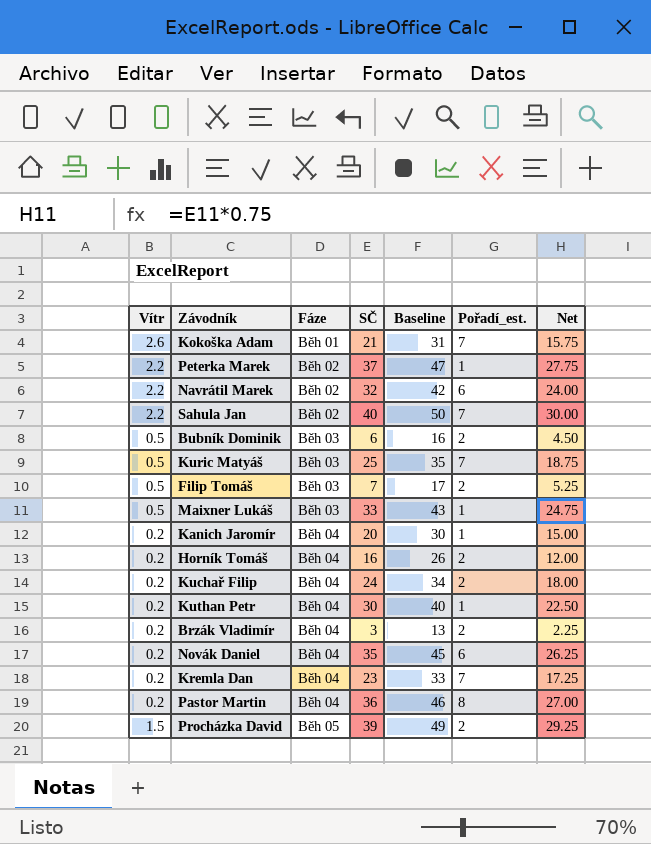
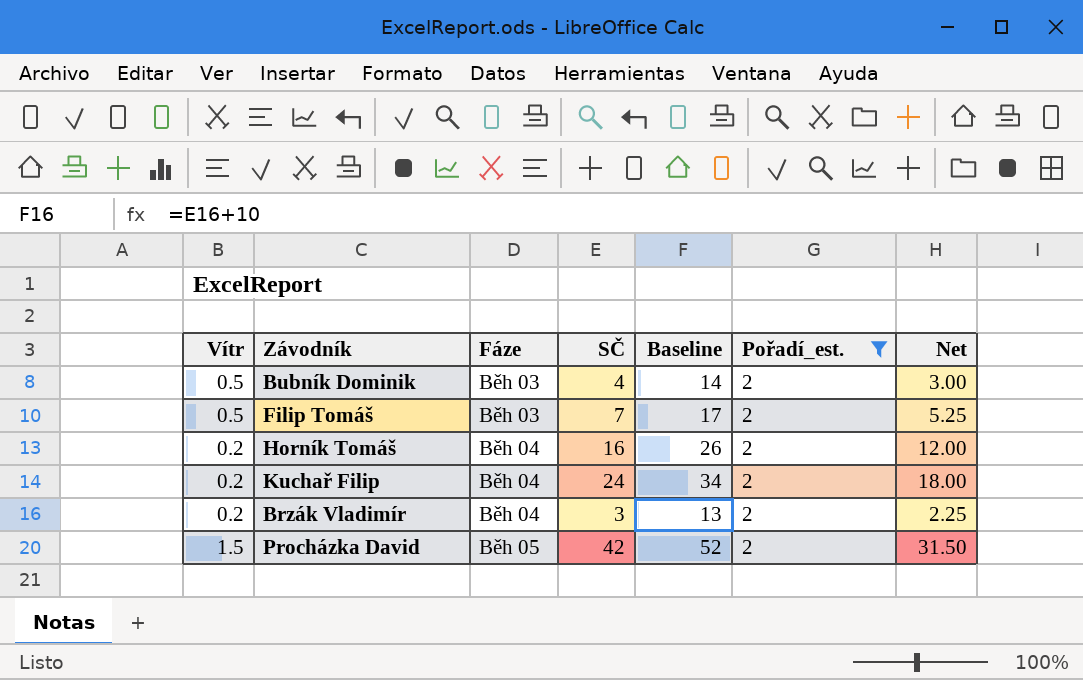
filter: none -> Pořadí_est. = 2
Bubník Dominik | SČ: 6 -> 4
Bubník Dominik | Baseline: 16 -> 14
Bubník Dominik | Net: 4.50 -> 3.00
Procházka David | SČ: 39 -> 42
Procházka David | Baseline: 49 -> 52
Procházka David | Net: 29.25 -> 31.50

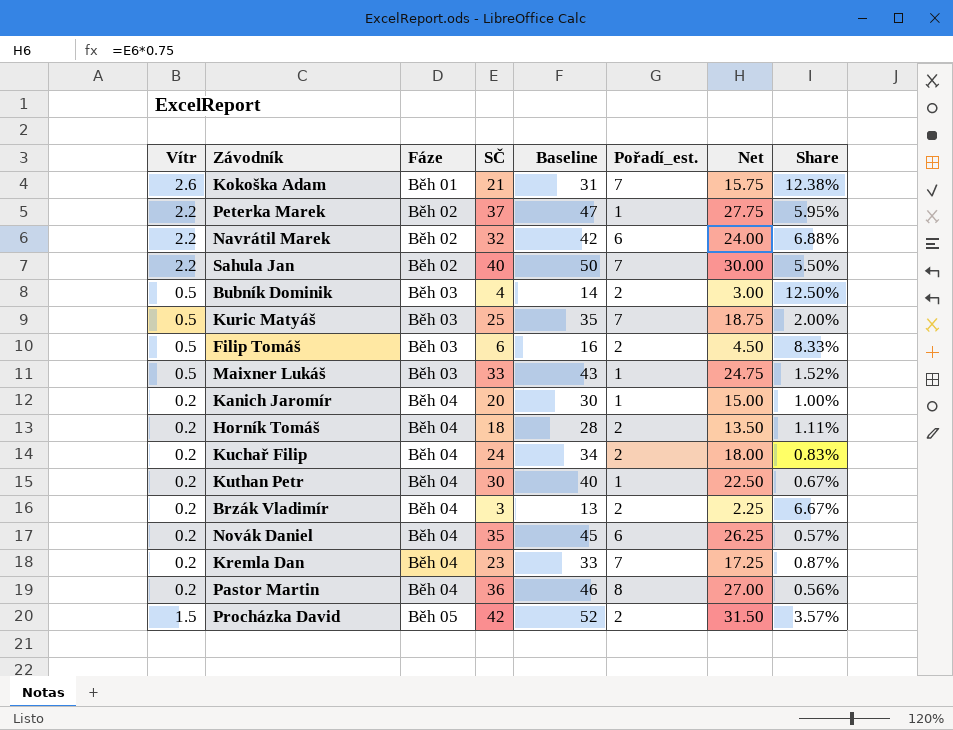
filter: Pořadí_est. = 2 -> none
column Share | formula: none -> [Vítr] / [SČ]
Filip Tomáš | SČ: 7 -> 6
Filip Tomáš | Baseline: 17 -> 16
Filip Tomáš | Net: 5.25 -> 4.50
Horník Tomáš | SČ: 16 -> 18
Horník Tomáš | Baseline: 26 -> 28
Horník Tomáš | Net: 12.00 -> 13.50

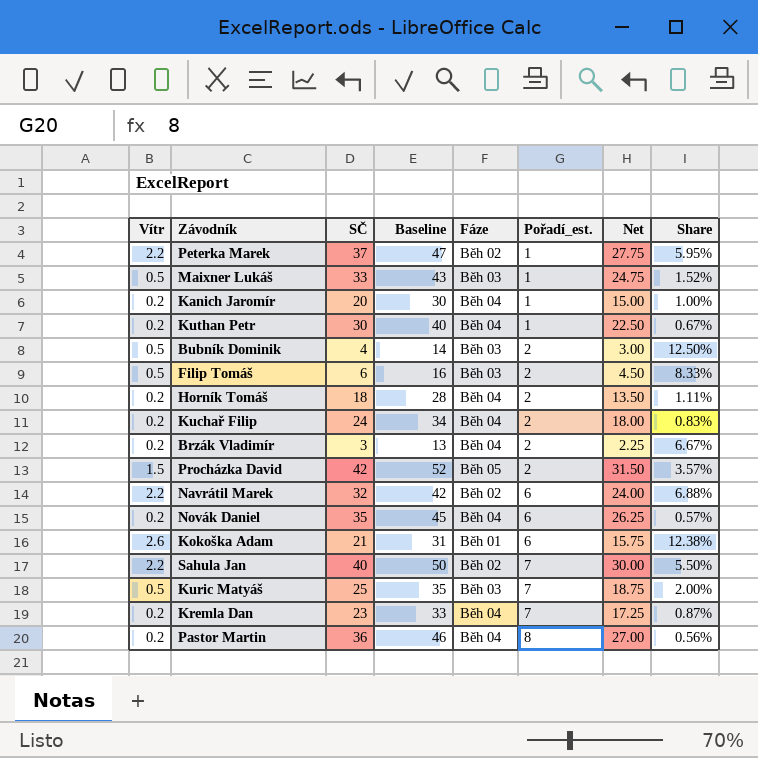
row order: Fáze ascending -> Pořadí_est. ascending
column Fáze | position: 3 -> 5
Kokoška Adam | Pořadí_est.: 7 -> 6

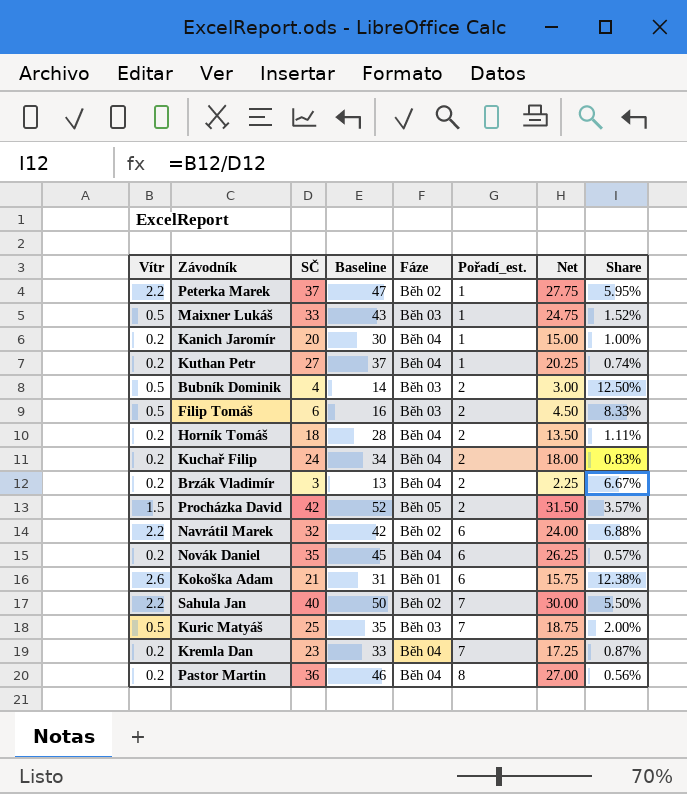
Kuthan Petr | SČ: 30 -> 27
Kuthan Petr | Baseline: 40 -> 37
Kuthan Petr | Net: 22.50 -> 20.25
Kuthan Petr | Share: 0.67% -> 0.74%

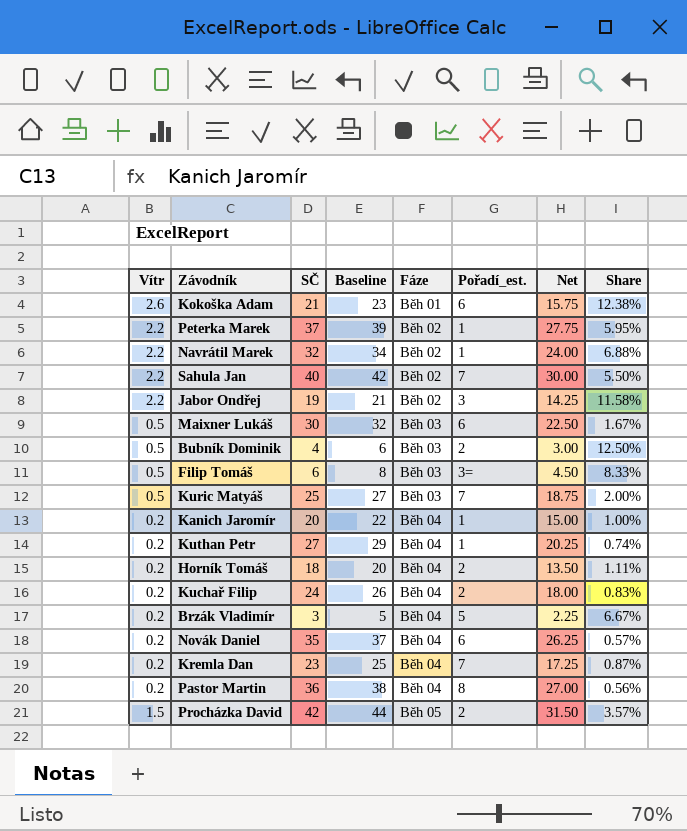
row order: Pořadí_est. ascending -> Fáze ascending
column Baseline | formula: [SČ] + 10 -> [SČ] + 2
Navrátil Marek | Pořadí_est.: 6 -> 1
row Jabor Ondřej: none -> 2.2 | 19 | 21 | Běh 02 | 3 | 14.25 | 11.58%
Maixner Lukáš | SČ: 33 -> 30
Maixner Lukáš | Pořadí_est.: 1 -> 6
Maixner Lukáš | Net: 24.75 -> 22.50
Maixner Lukáš | Share: 1.52% -> 1.67%
Filip Tomáš | Pořadí_est.: 2 -> 3=
Brzák Vladimír | Pořadí_est.: 2 -> 5

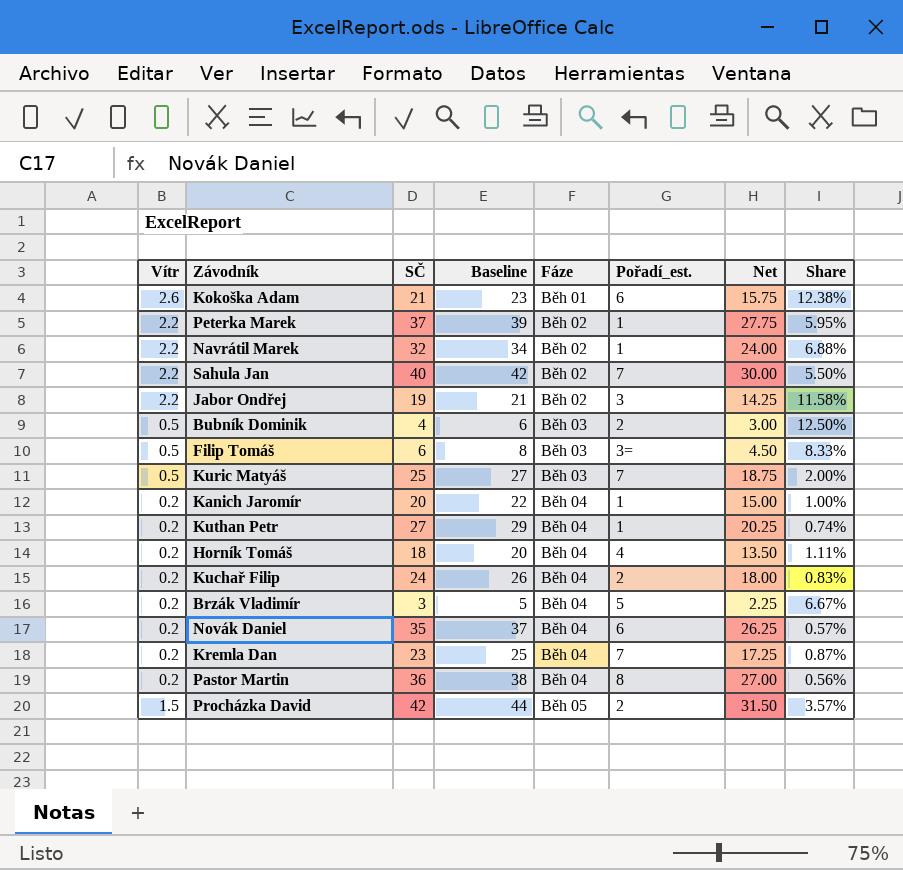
row Maixner Lukáš: 0.5 | 30 | 32 | Běh 03 | 6 | 22.50 | 1.67% -> none
Horník Tomáš | Pořadí_est.: 2 -> 4

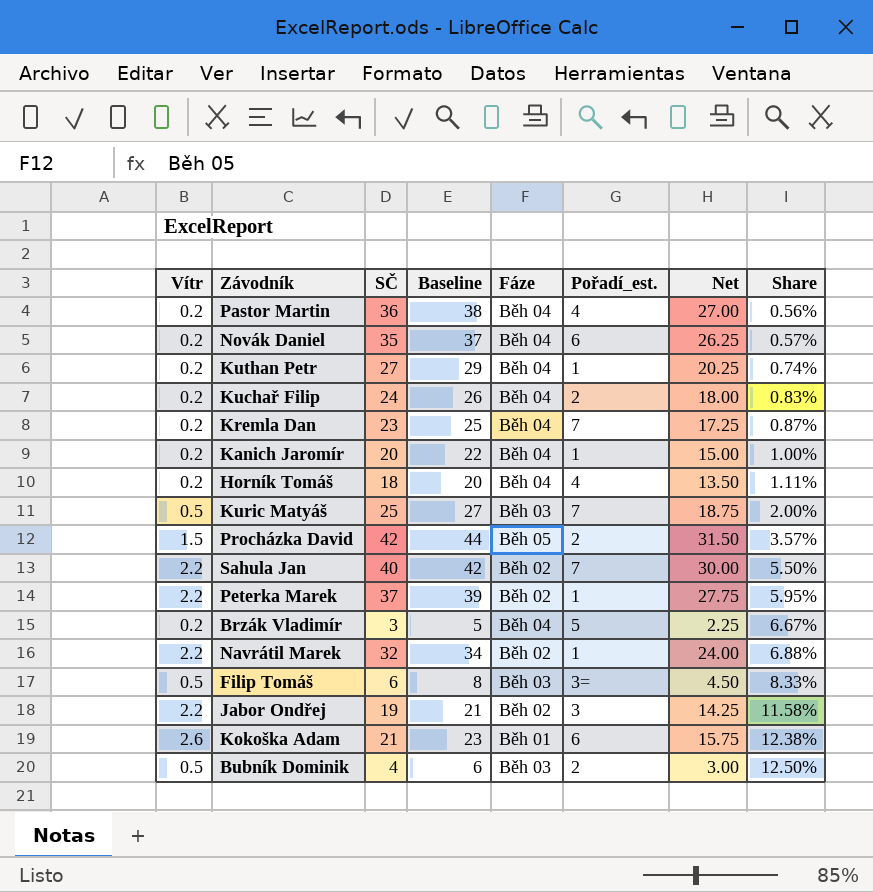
row order: Fáze ascending -> Share ascending
Pastor Martin | Pořadí_est.: 8 -> 4

